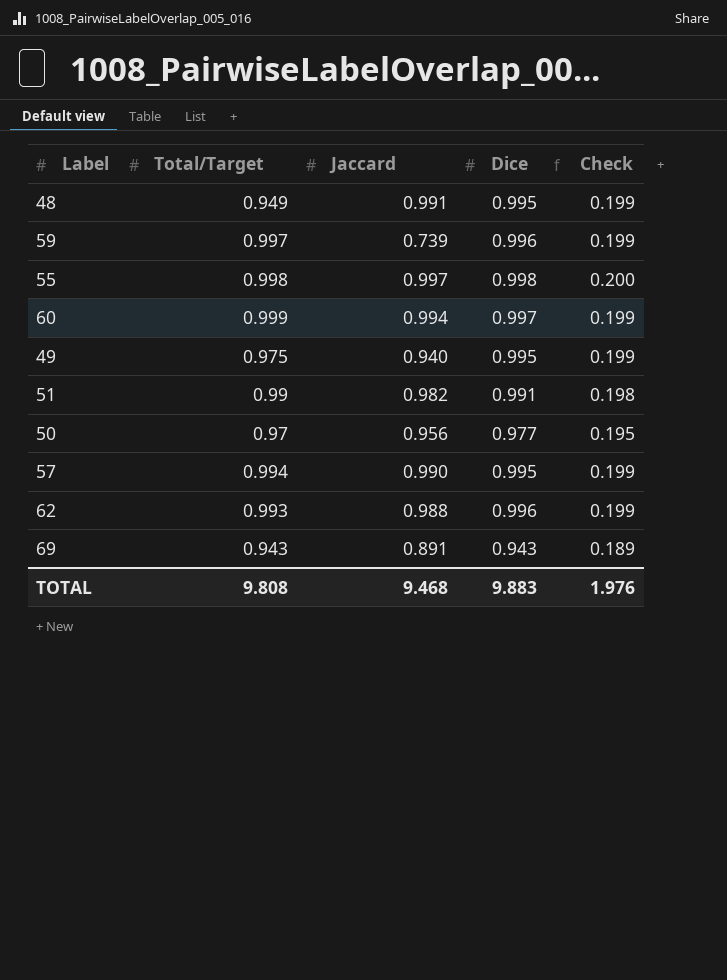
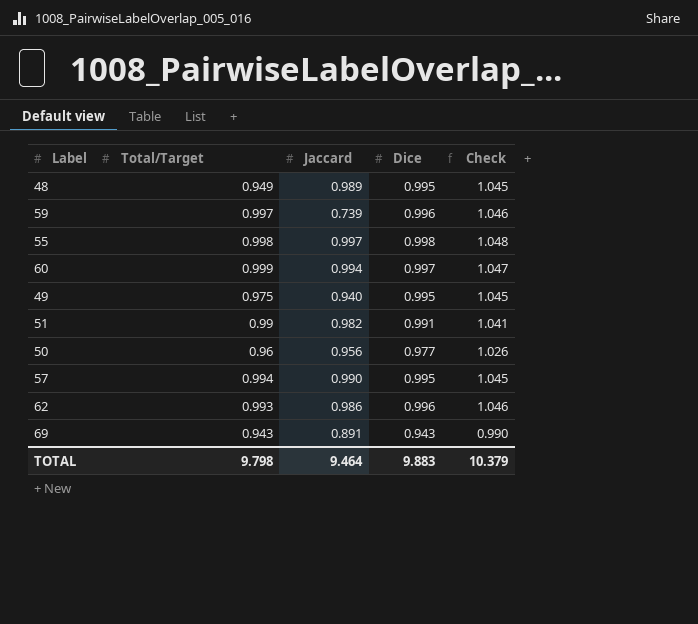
column Check | formula: [Dice] * 0.2 -> [Dice] * 1.05
48 | Jaccard: 0.991 -> 0.989
50 | Total/Target: 0.97 -> 0.96
62 | Jaccard: 0.988 -> 0.986
TOTAL | Total/Target: 9.808 -> 9.798
TOTAL | Jaccard: 9.468 -> 9.464
TOTAL | Check: 1.976 -> 10.379

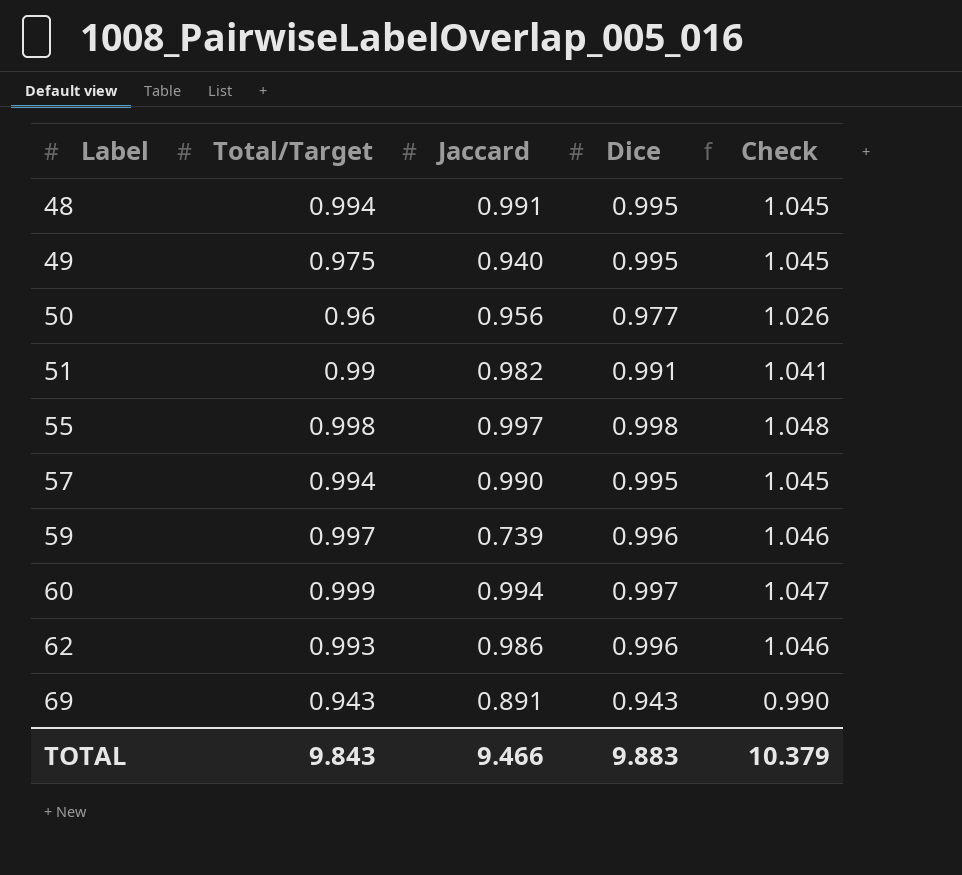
row order: none -> Label ascending
48 | Total/Target: 0.949 -> 0.994
48 | Jaccard: 0.989 -> 0.991
TOTAL | Total/Target: 9.798 -> 9.843
TOTAL | Jaccard: 9.464 -> 9.466

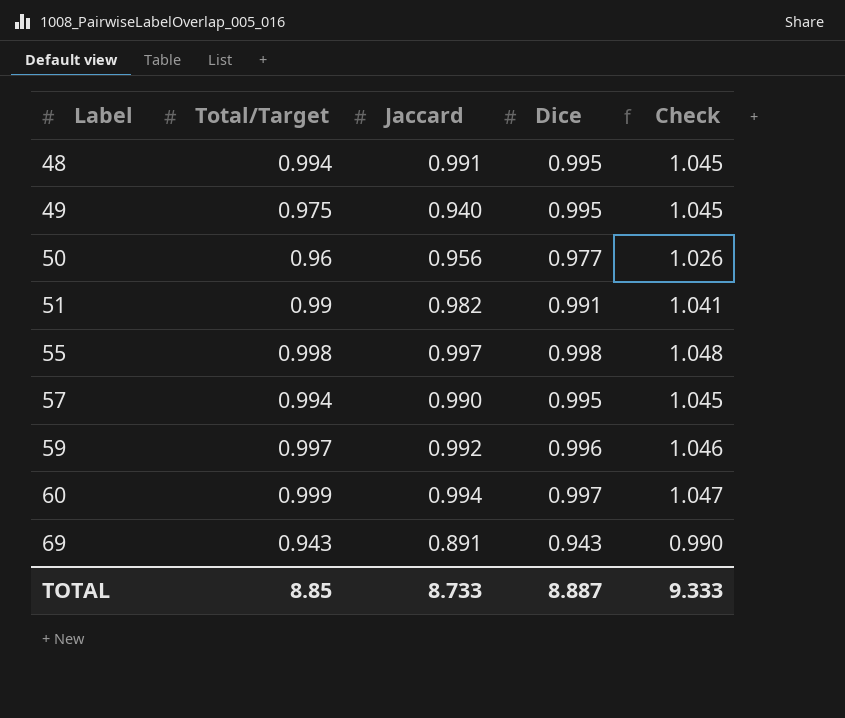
row 62: 0.993 | 0.986 | 0.996 | 1.046 -> none
59 | Jaccard: 0.739 -> 0.992
TOTAL | Total/Target: 9.843 -> 8.85
TOTAL | Jaccard: 9.466 -> 8.733
TOTAL | Dice: 9.883 -> 8.887
TOTAL | Check: 10.379 -> 9.333

